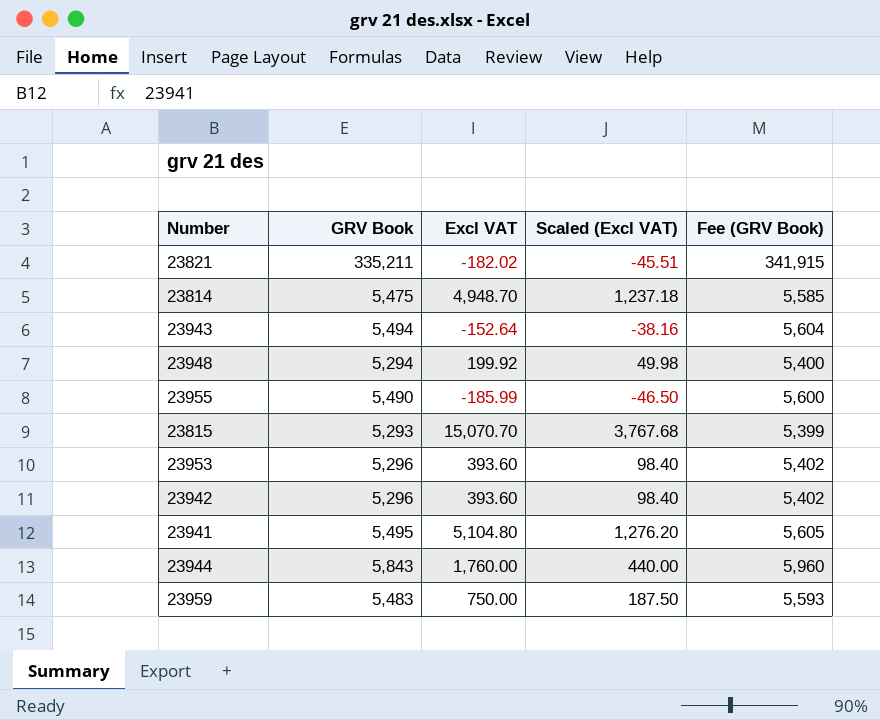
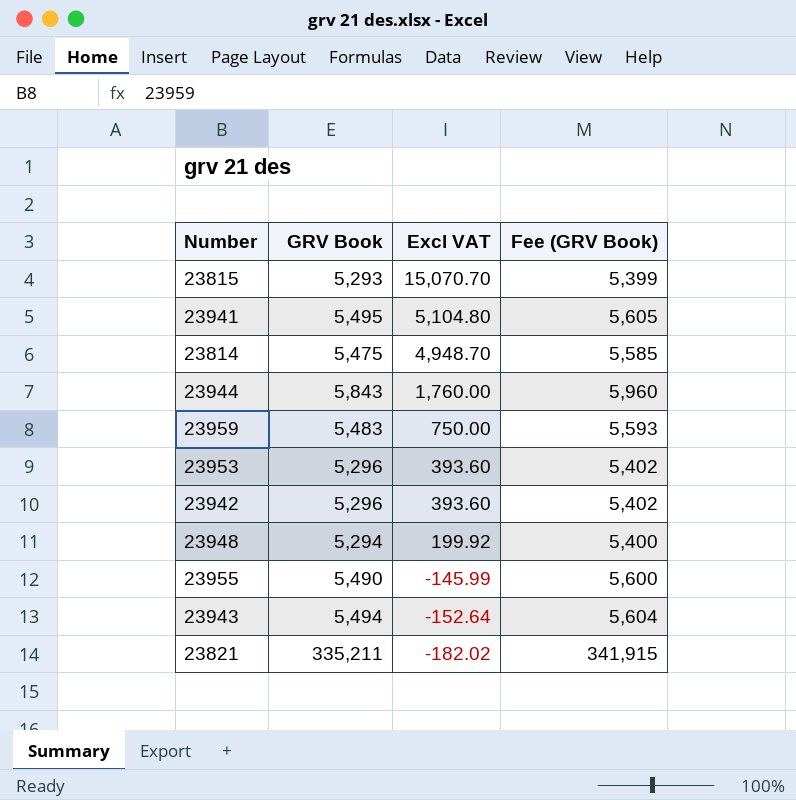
row order: none -> Excl VAT descending
column Scaled (Excl VAT) | formula: [Excl VAT] * 0.25 -> none
23955 | Excl VAT: -185.99 -> -145.99

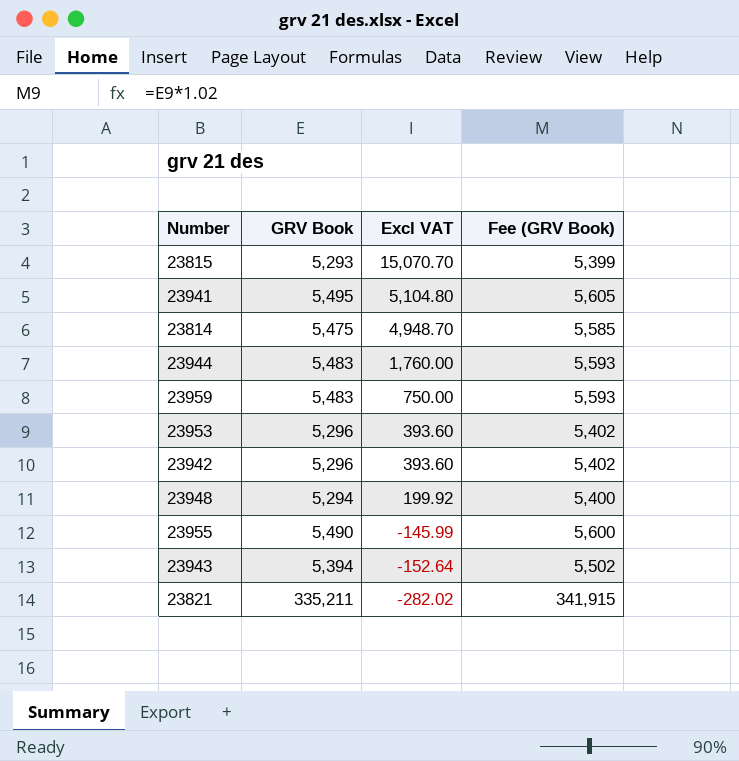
23944 | GRV Book: 5,843 -> 5,483
23944 | Fee (GRV Book): 5,960 -> 5,593
23943 | GRV Book: 5,494 -> 5,394
23943 | Fee (GRV Book): 5,604 -> 5,502
23821 | Excl VAT: -182.02 -> -282.02

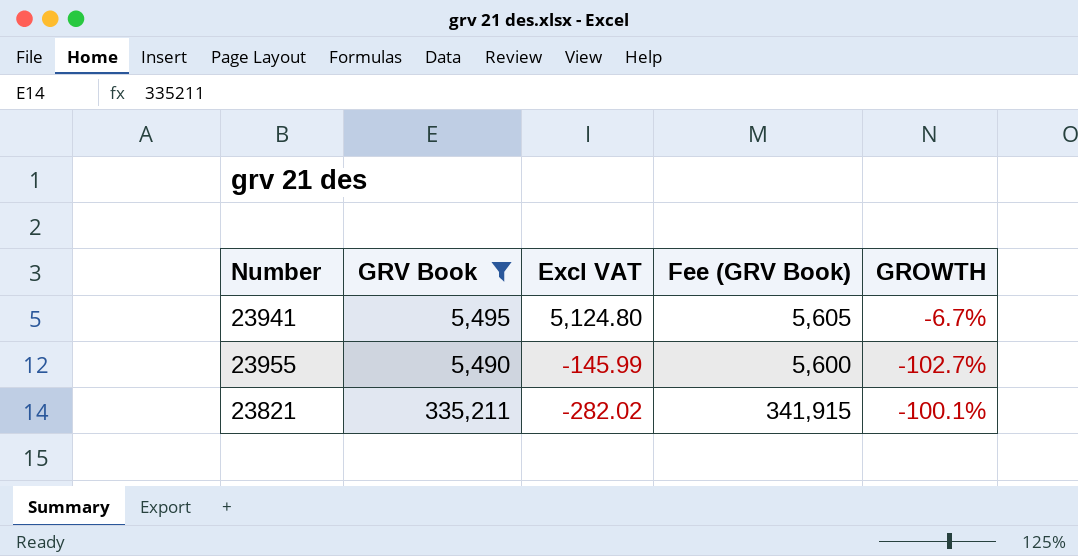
filter: none -> GRV Book >= 5,490
column GROWTH | formula: none -> ([Excl VAT] - [GRV Book]) / [GRV Book]
23941 | Excl VAT: 5,104.80 -> 5,124.80

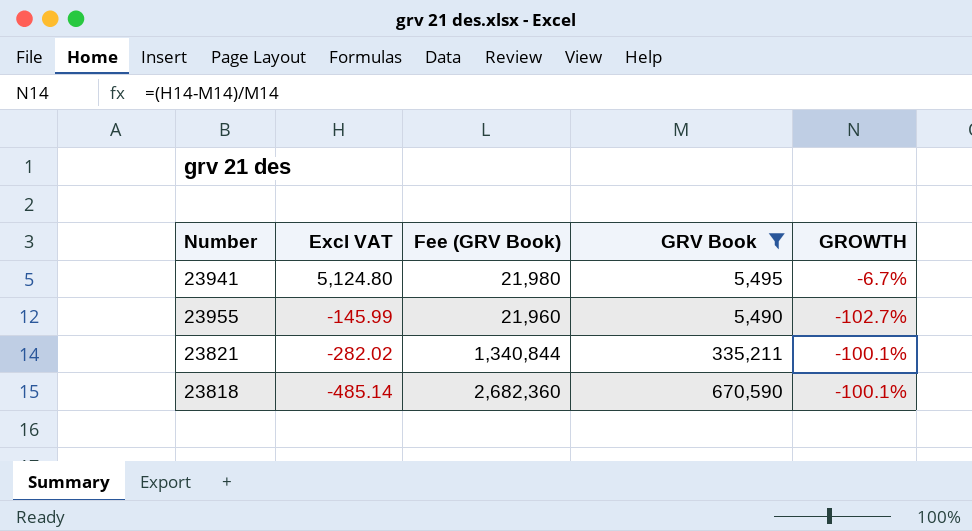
column Fee (GRV Book) | formula: [GRV Book] * 1.02 -> [GRV Book] * 4
column GRV Book | position: 2 -> 4
row 23818: none -> -485.14 | 2,682,360 | 670,590 | -100.1%

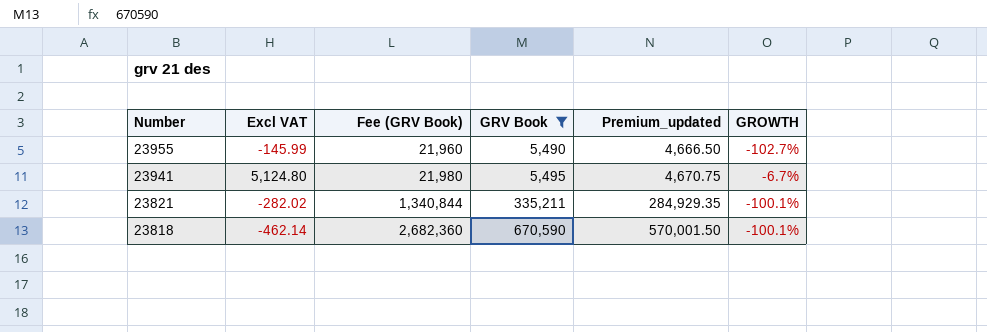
row order: Excl VAT descending -> Number descending
column Premium_updated | formula: none -> [GRV Book] * 0.85
23818 | Excl VAT: -485.14 -> -462.14

